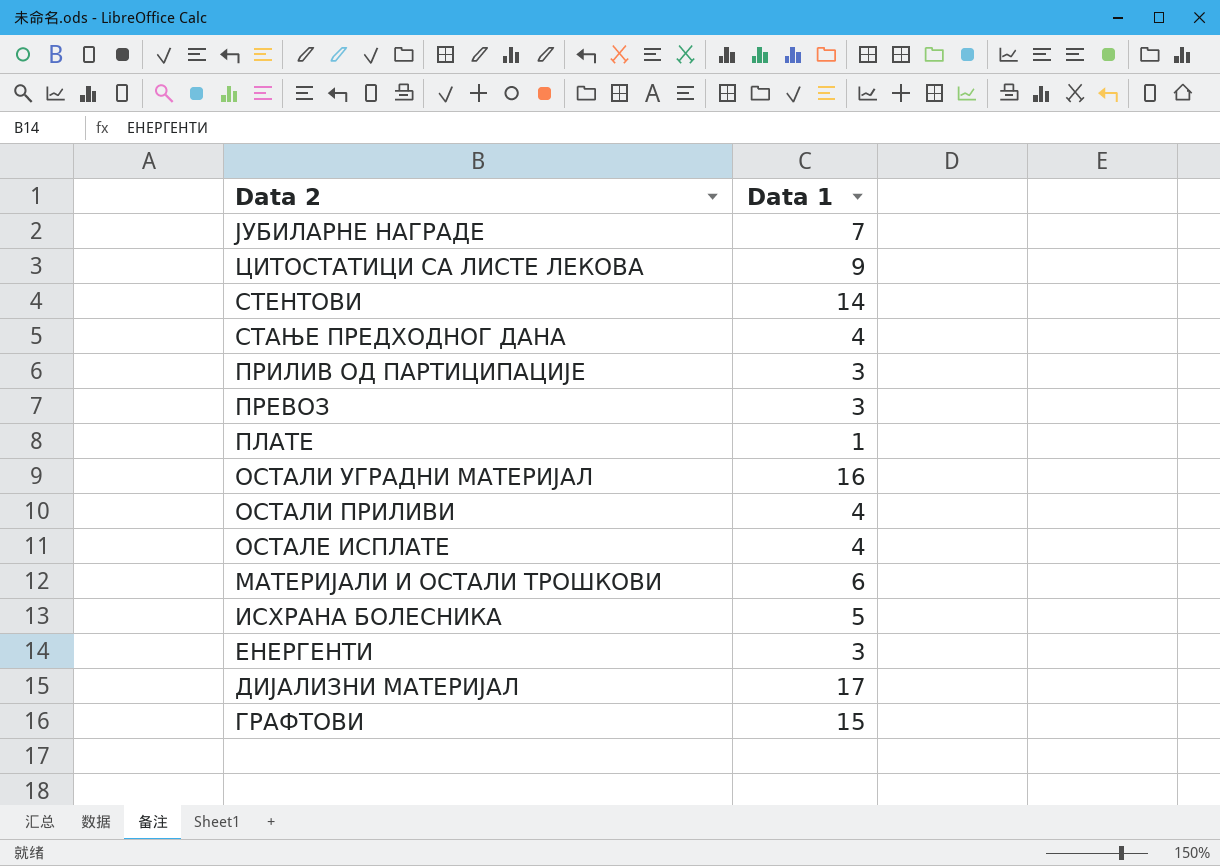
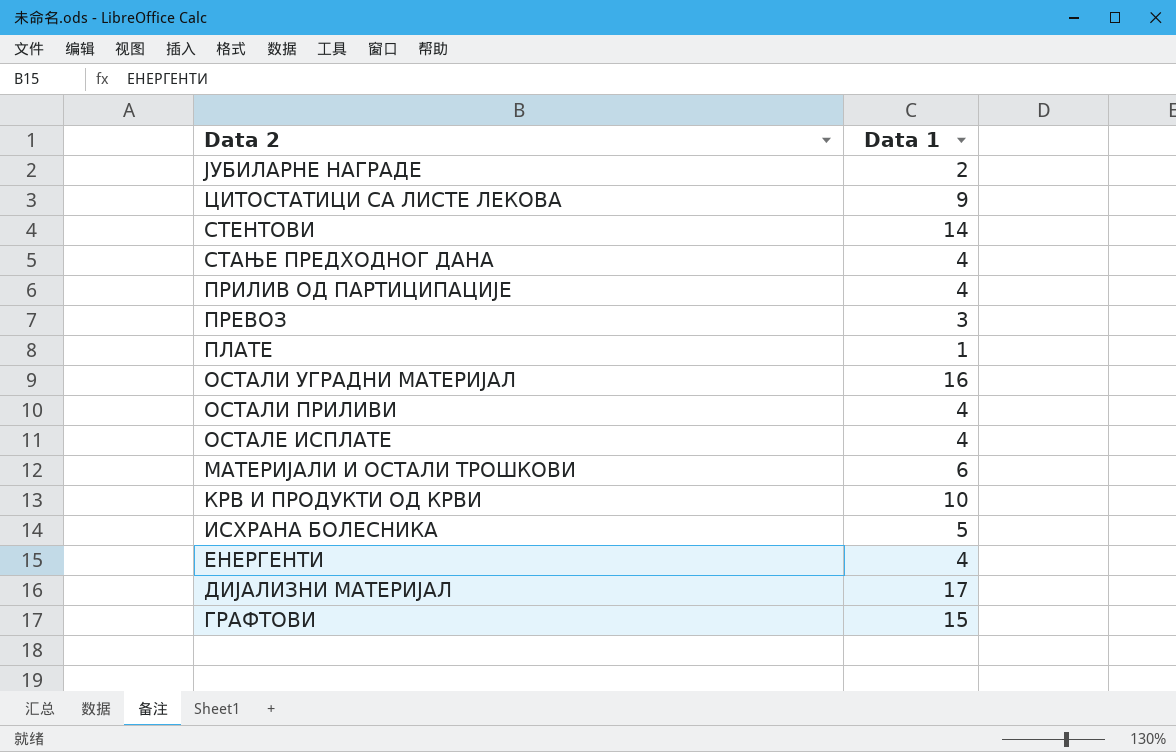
ЈУБИЛАРНЕ НАГРАДЕ | Data 1: 7 -> 2
ПРИЛИВ ОД ПАРТИЦИПАЦИЈЕ | Data 1: 3 -> 4
row КРВ И ПРОДУКТИ ОД КРВИ: none -> 10
ЕНЕРГЕНТИ | Data 1: 3 -> 4

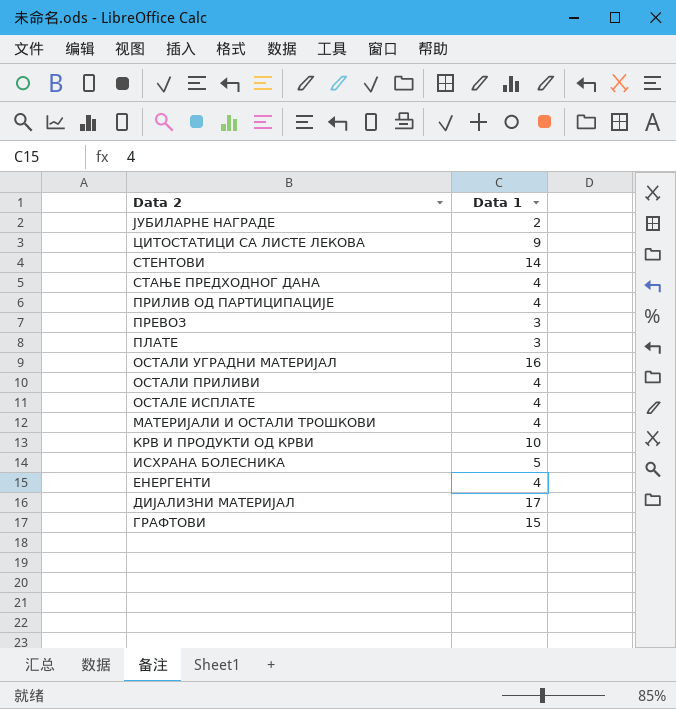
ПЛАТЕ | Data 1: 1 -> 3
МАТЕРИЈАЛИ И ОСТАЛИ ТРОШКОВИ | Data 1: 6 -> 4

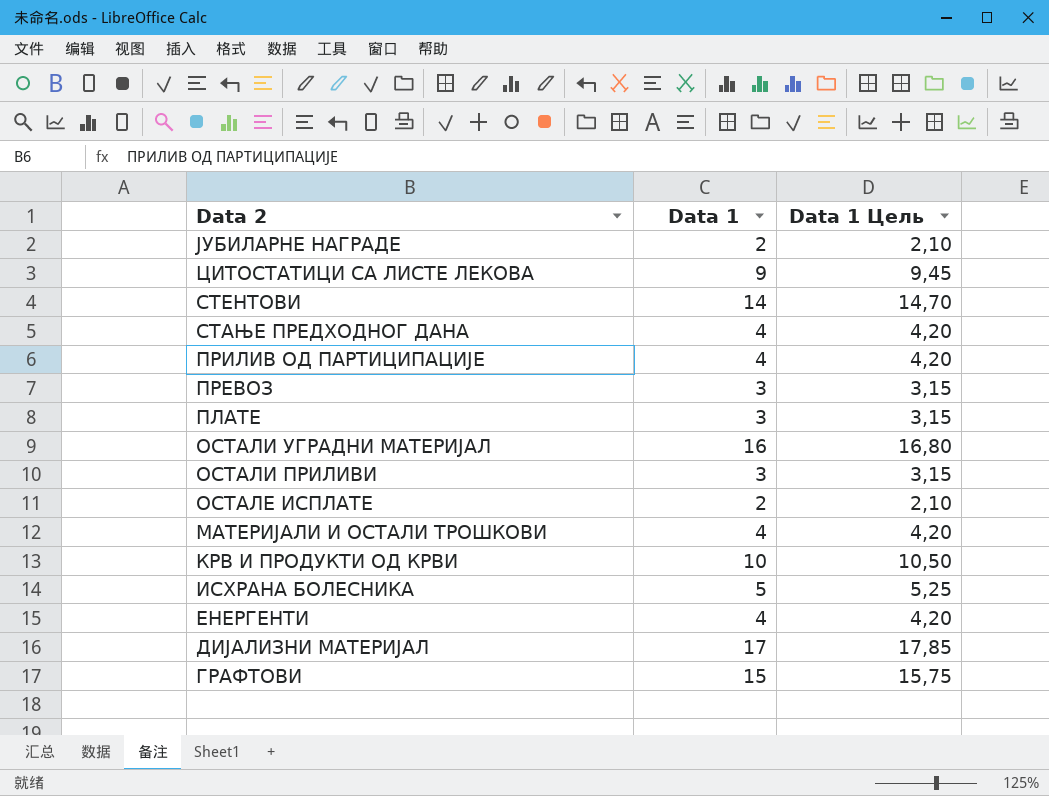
column Data 1 Цель | formula: none -> [Data 1] * 1,05
ОСТАЛИ ПРИЛИВИ | Data 1: 4 -> 3
ОСТАЛЕ ИСПЛАТЕ | Data 1: 4 -> 2

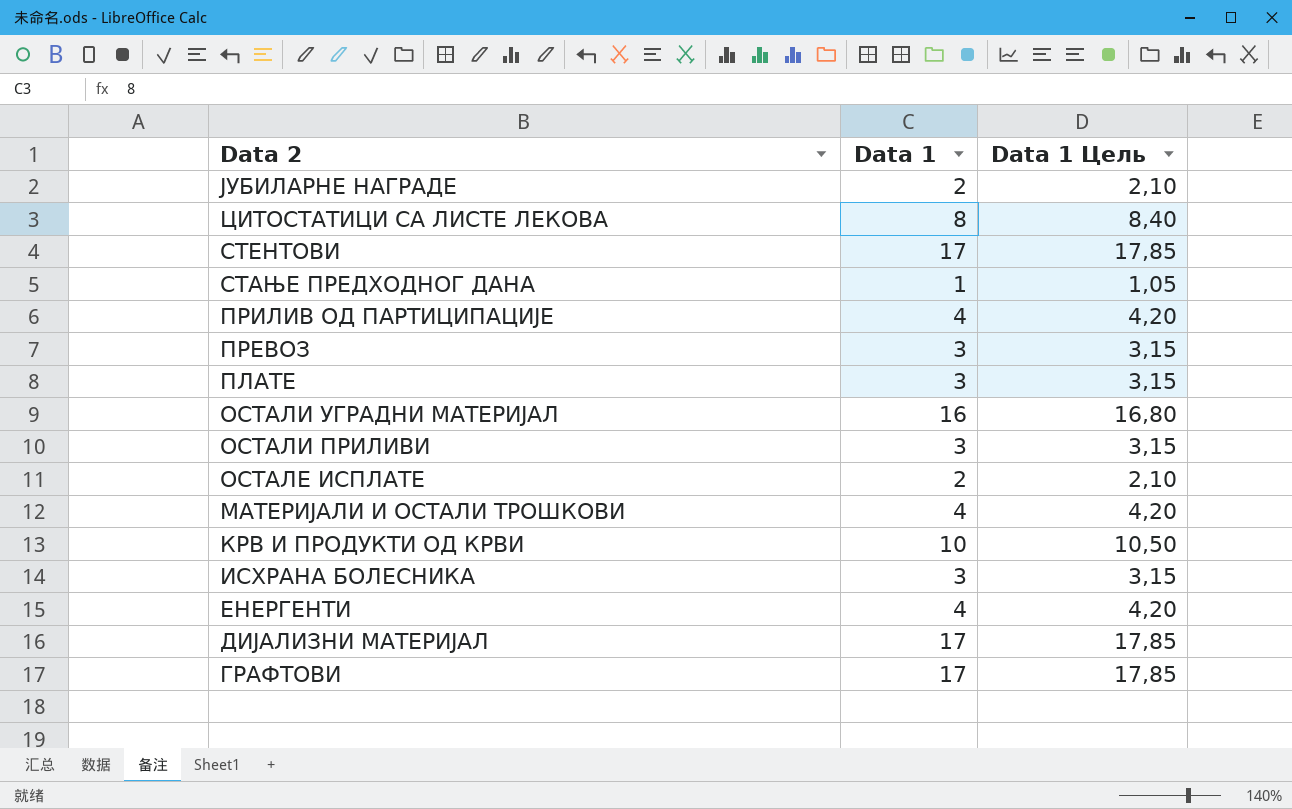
ЦИТОСТАТИЦИ СА ЛИСТЕ ЛЕКОВА | Data 1: 9 -> 8
ЦИТОСТАТИЦИ СА ЛИСТЕ ЛЕКОВА | Data 1 Цель: 9,45 -> 8,40
СТЕНТОВИ | Data 1: 14 -> 17
СТЕНТОВИ | Data 1 Цель: 14,70 -> 17,85
СТАЊЕ ПРЕДХОДНОГ ДАНА | Data 1: 4 -> 1
СТАЊЕ ПРЕДХОДНОГ ДАНА | Data 1 Цель: 4,20 -> 1,05
ИСХРАНА БОЛЕСНИКА | Data 1: 5 -> 3
ИСХРАНА БОЛЕСНИКА | Data 1 Цель: 5,25 -> 3,15
ГРАФТОВИ | Data 1: 15 -> 17
ГРАФТОВИ | Data 1 Цель: 15,75 -> 17,85

